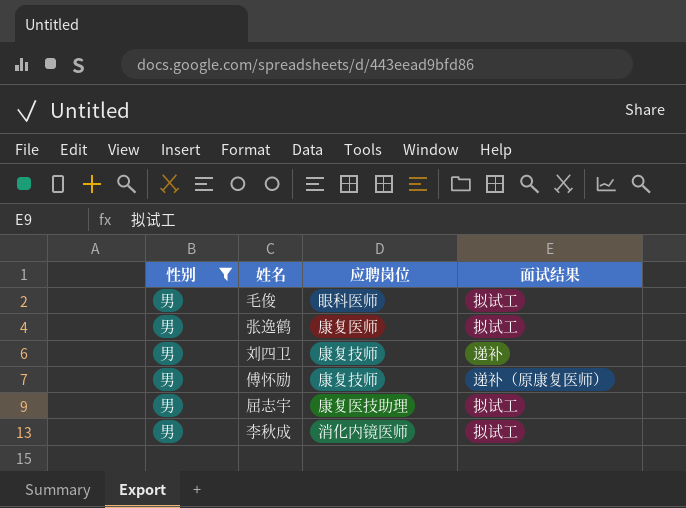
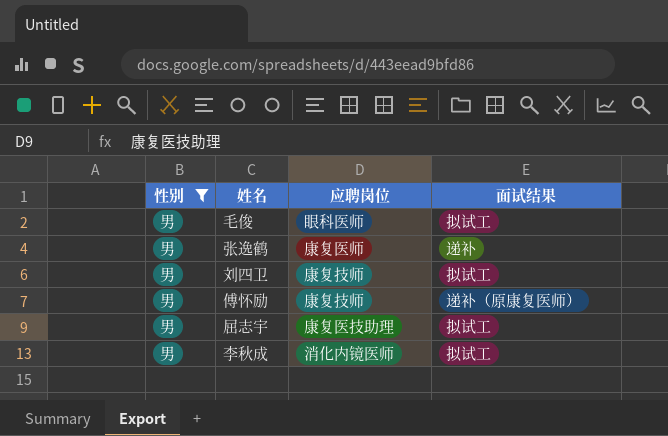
张逸鹤 | 面试结果: 拟试工 -> 递补
刘四卫 | 面试结果: 递补 -> 拟试工

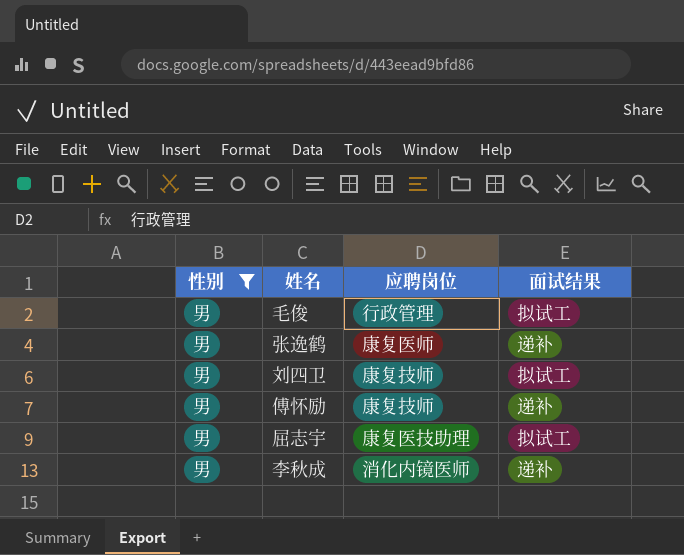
毛俊 | 应聘岗位: 眼科医师 -> 行政管理
傅怀励 | 面试结果: 递补（原康复医师） -> 递补
李秋成 | 面试结果: 拟试工 -> 递补

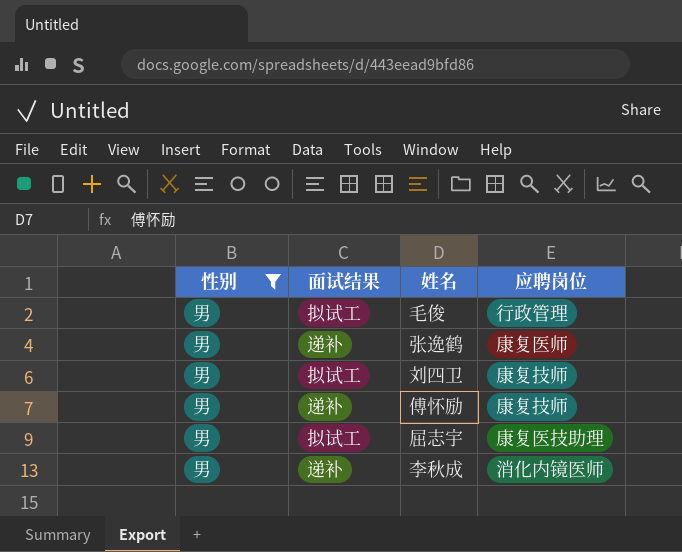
column 面试结果 | position: 4 -> 2

